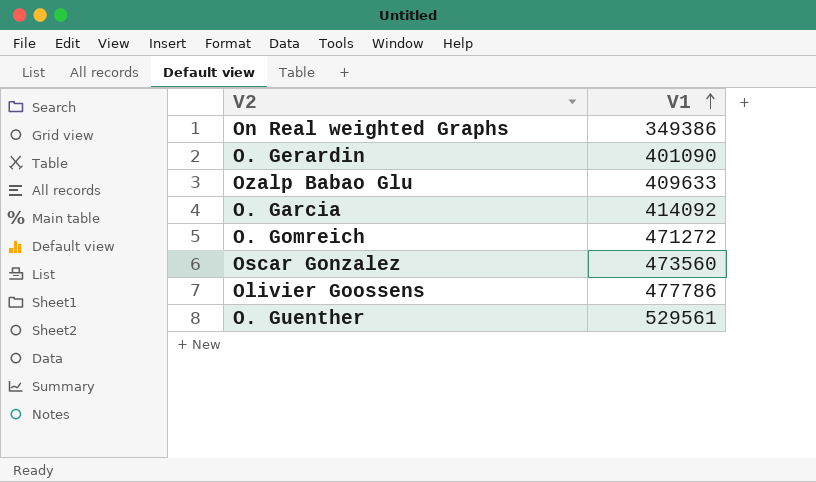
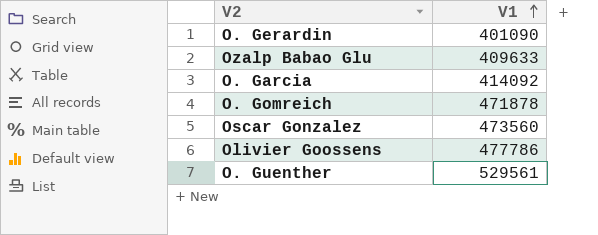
row On Real weighted Graphs: 349386 -> none
O. Gomreich | V1: 471272 -> 471878

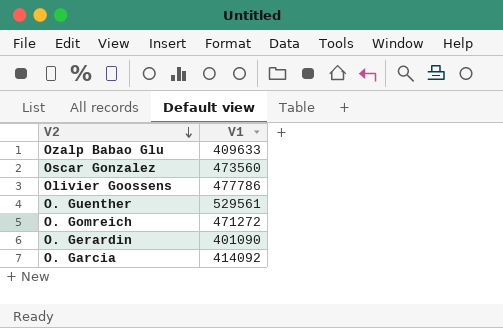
row order: V1 ascending -> V2 descending
O. Gomreich | V1: 471878 -> 471272

